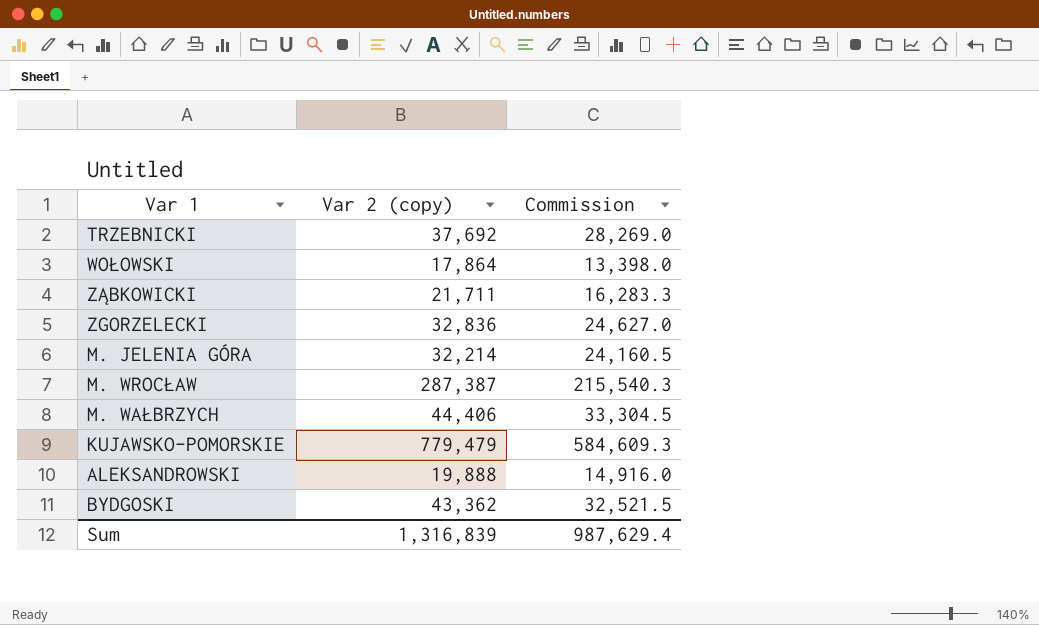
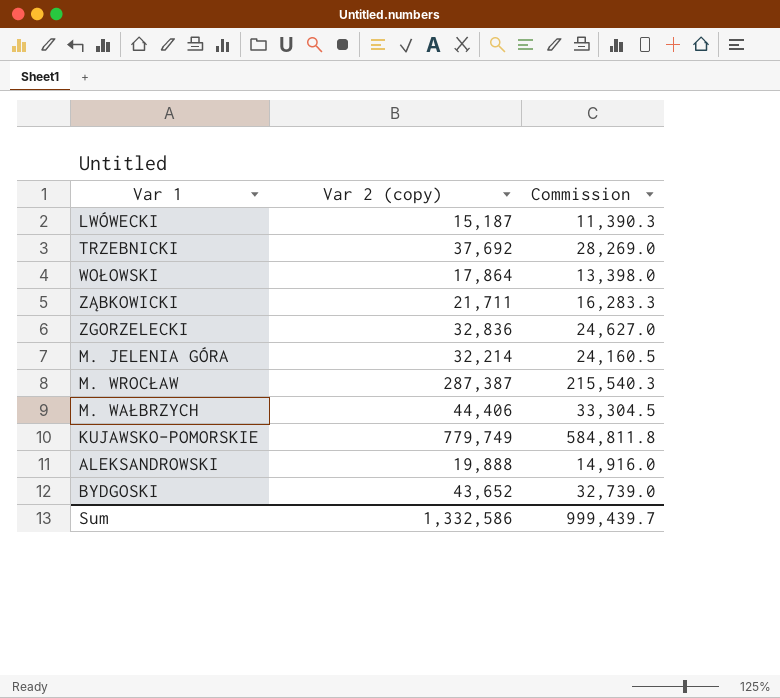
row LWÓWECKI: none -> 15,187 | 11,390.3
KUJAWSKO-POMORSKIE | Var 2 (copy): 779,479 -> 779,749
KUJAWSKO-POMORSKIE | Commission: 584,609.3 -> 584,811.8
BYDGOSKI | Var 2 (copy): 43,362 -> 43,652
BYDGOSKI | Commission: 32,521.5 -> 32,739.0
Sum | Var 2 (copy): 1,316,839 -> 1,332,586
Sum | Commission: 987,629.4 -> 999,439.7

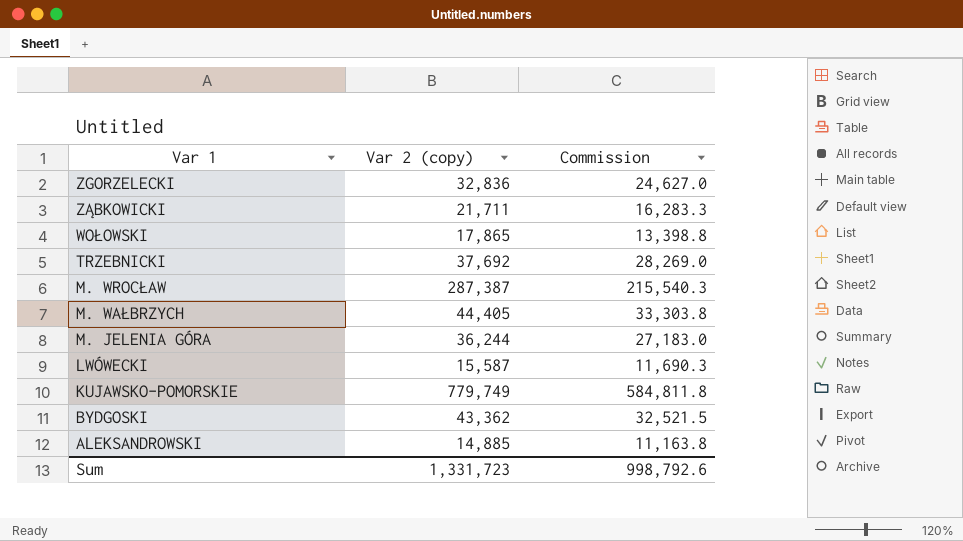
row order: none -> Var 1 descending
WOŁOWSKI | Var 2 (copy): 17,864 -> 17,865
WOŁOWSKI | Commission: 13,398.0 -> 13,398.8
M. WAŁBRZYCH | Var 2 (copy): 44,406 -> 44,405
M. WAŁBRZYCH | Commission: 33,304.5 -> 33,303.8
M. JELENIA GÓRA | Var 2 (copy): 32,214 -> 36,244
M. JELENIA GÓRA | Commission: 24,160.5 -> 27,183.0
LWÓWECKI | Var 2 (copy): 15,187 -> 15,587
LWÓWECKI | Commission: 11,390.3 -> 11,690.3
BYDGOSKI | Var 2 (copy): 43,652 -> 43,362
BYDGOSKI | Commission: 32,739.0 -> 32,521.5
ALEKSANDROWSKI | Var 2 (copy): 19,888 -> 14,885
ALEKSANDROWSKI | Commission: 14,916.0 -> 11,163.8
Sum | Var 2 (copy): 1,332,586 -> 1,331,723
Sum | Commission: 999,439.7 -> 998,792.6

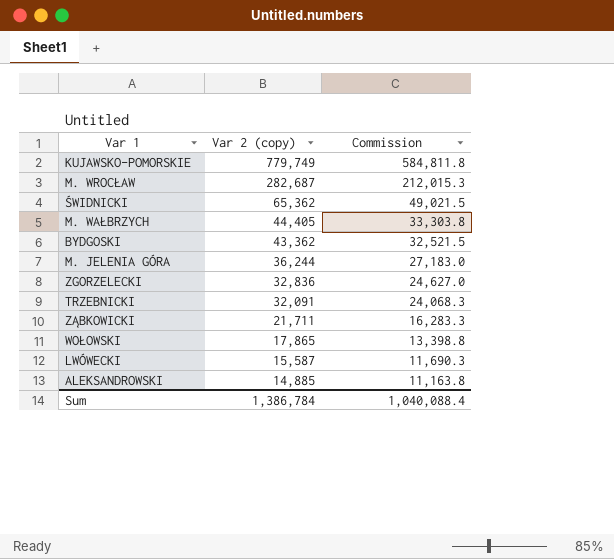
row order: Var 1 descending -> Var 2 (copy) descending
M. WROCŁAW | Var 2 (copy): 287,387 -> 282,687
M. WROCŁAW | Commission: 215,540.3 -> 212,015.3
row ŚWIDNICKI: none -> 65,362 | 49,021.5
TRZEBNICKI | Var 2 (copy): 37,692 -> 32,091
TRZEBNICKI | Commission: 28,269.0 -> 24,068.3
Sum | Var 2 (copy): 1,331,723 -> 1,386,784
Sum | Commission: 998,792.6 -> 1,040,088.4

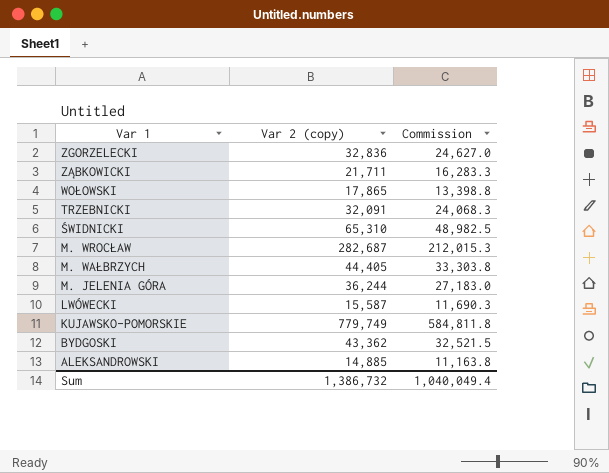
row order: Var 2 (copy) descending -> Var 1 descending
ŚWIDNICKI | Var 2 (copy): 65,362 -> 65,310
ŚWIDNICKI | Commission: 49,021.5 -> 48,982.5
Sum | Var 2 (copy): 1,386,784 -> 1,386,732
Sum | Commission: 1,040,088.4 -> 1,040,049.4

